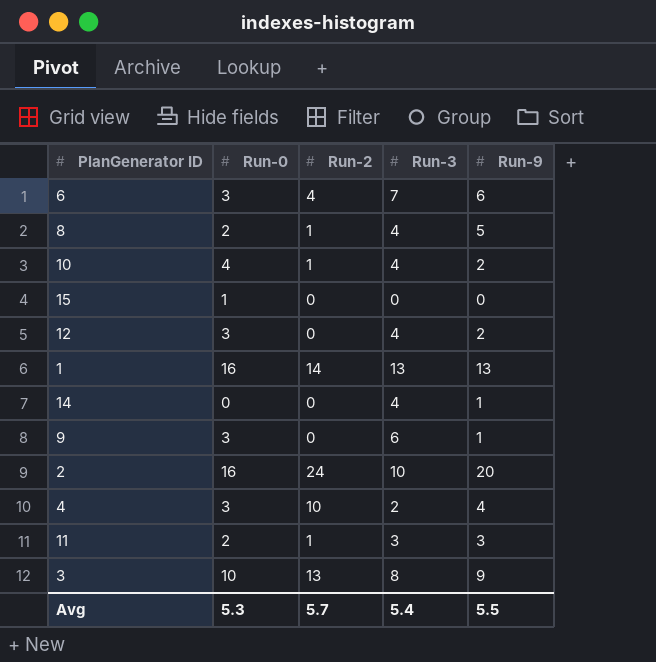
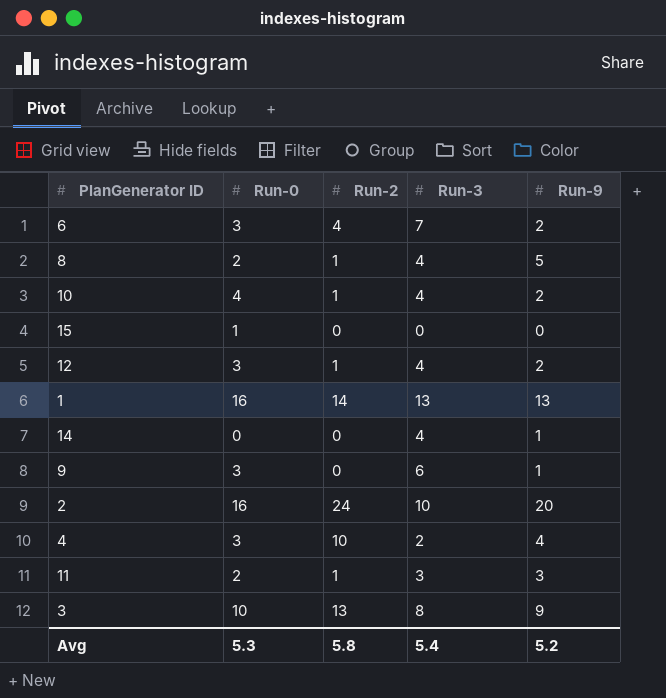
6 | Run-9: 6 -> 2
12 | Run-2: 0 -> 1
Avg | Run-2: 5.7 -> 5.8
Avg | Run-9: 5.5 -> 5.2

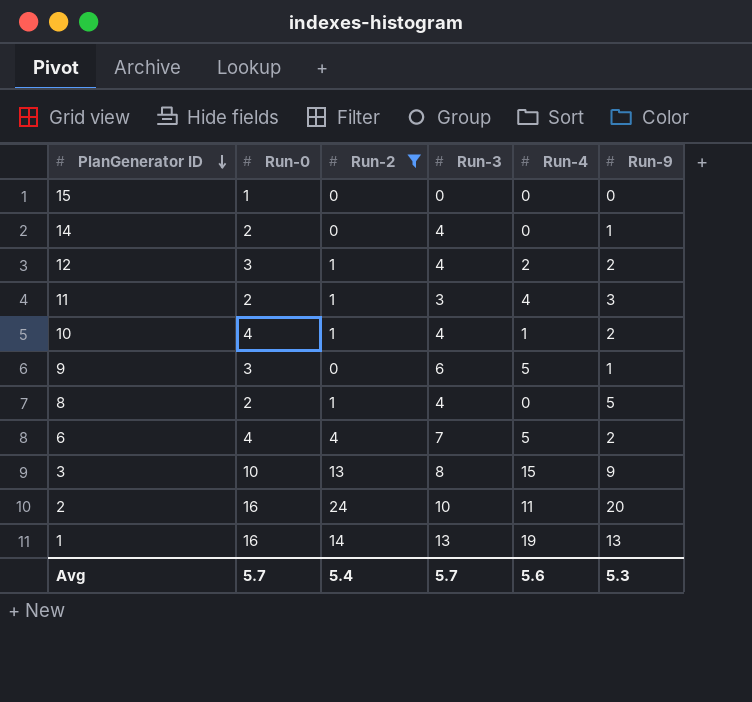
filter: none -> Run-2 != 10
row order: none -> PlanGenerator ID descending
column Run-4 | position: none -> 5
14 | Run-0: 0 -> 2
6 | Run-0: 3 -> 4
Avg | Run-0: 5.3 -> 5.7
Avg | Run-2: 5.8 -> 5.4
Avg | Run-3: 5.4 -> 5.7
Avg | Run-9: 5.2 -> 5.3

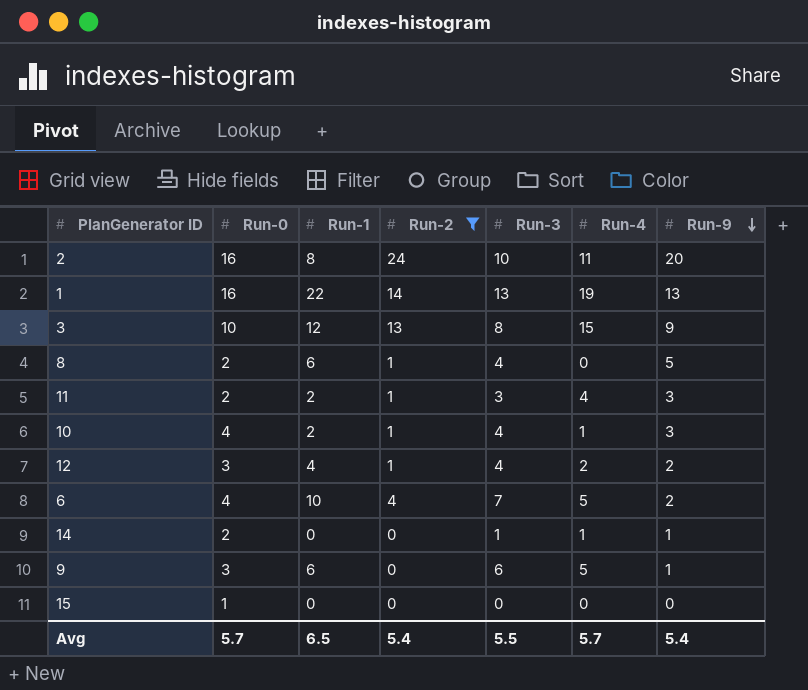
row order: PlanGenerator ID descending -> Run-9 descending
column Run-1 | position: none -> 3
10 | Run-9: 2 -> 3
14 | Run-3: 4 -> 1
14 | Run-4: 0 -> 1
Avg | Run-3: 5.7 -> 5.5
Avg | Run-4: 5.6 -> 5.7
Avg | Run-9: 5.3 -> 5.4

